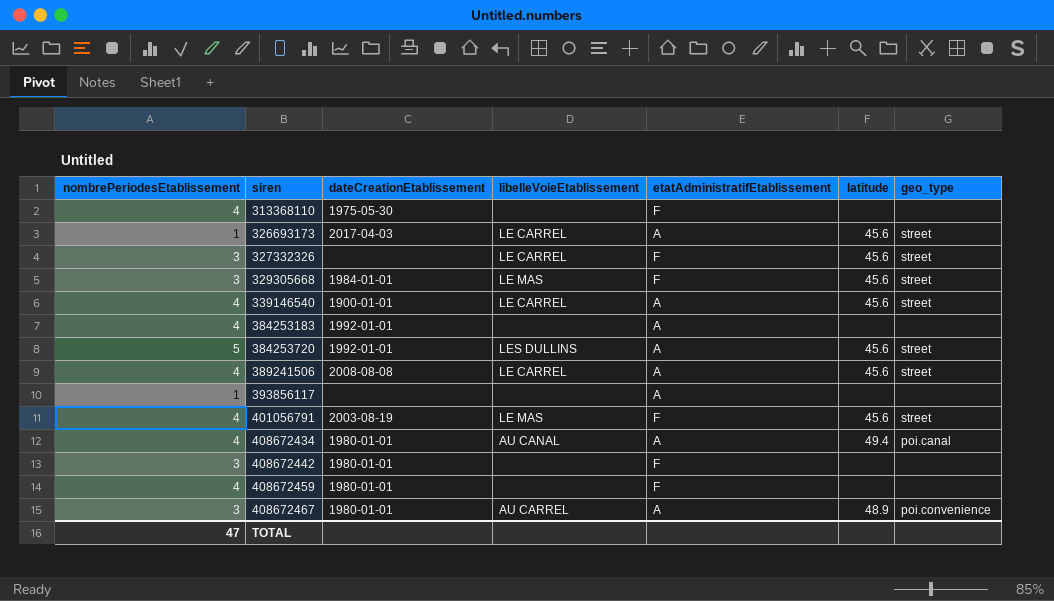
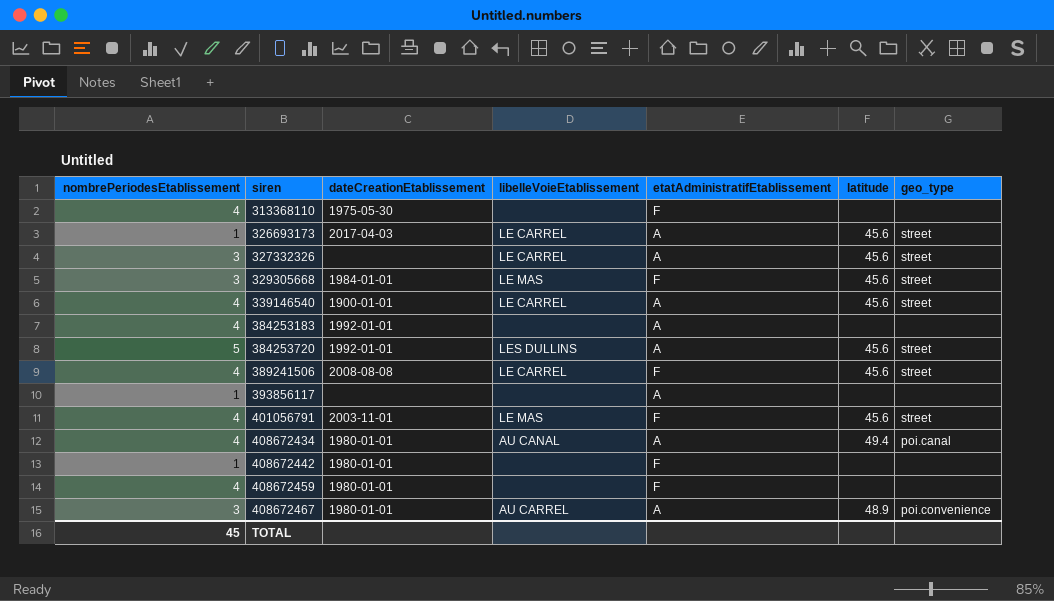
327332326 | etatAdministratifEtablissement: F -> A
389241506 | etatAdministratifEtablissement: A -> F
401056791 | dateCreationEtablissement: 2003-08-19 -> 2003-11-01
408672442 | nombrePeriodesEtablissement: 3 -> 1
TOTAL | nombrePeriodesEtablissement: 47 -> 45

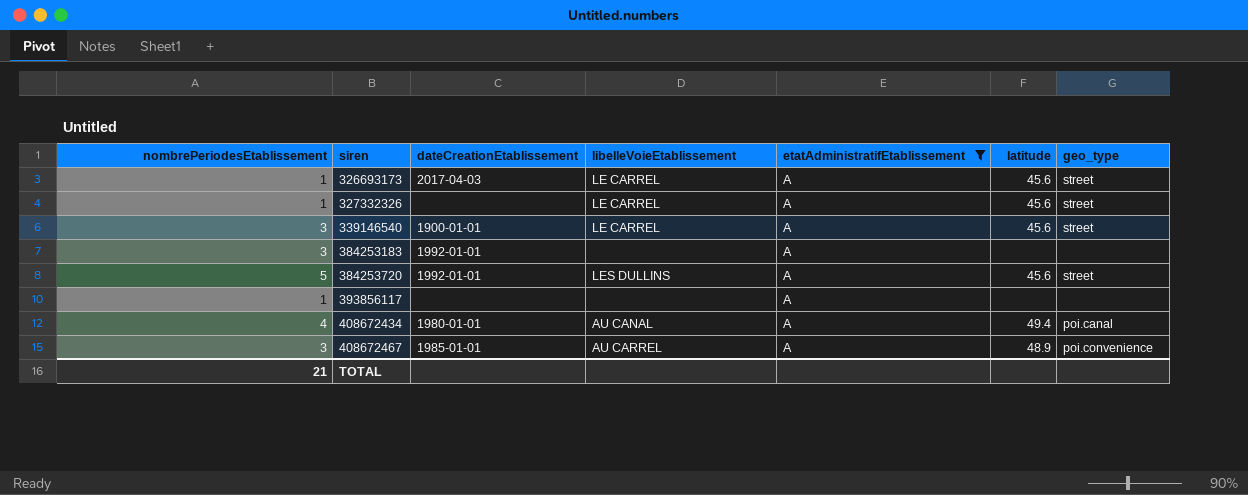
filter: none -> etatAdministratifEtablissement = A
327332326 | nombrePeriodesEtablissement: 3 -> 1
339146540 | nombrePeriodesEtablissement: 4 -> 3
384253183 | nombrePeriodesEtablissement: 4 -> 3
408672467 | dateCreationEtablissement: 1980-01-01 -> 1985-01-01
TOTAL | nombrePeriodesEtablissement: 45 -> 21

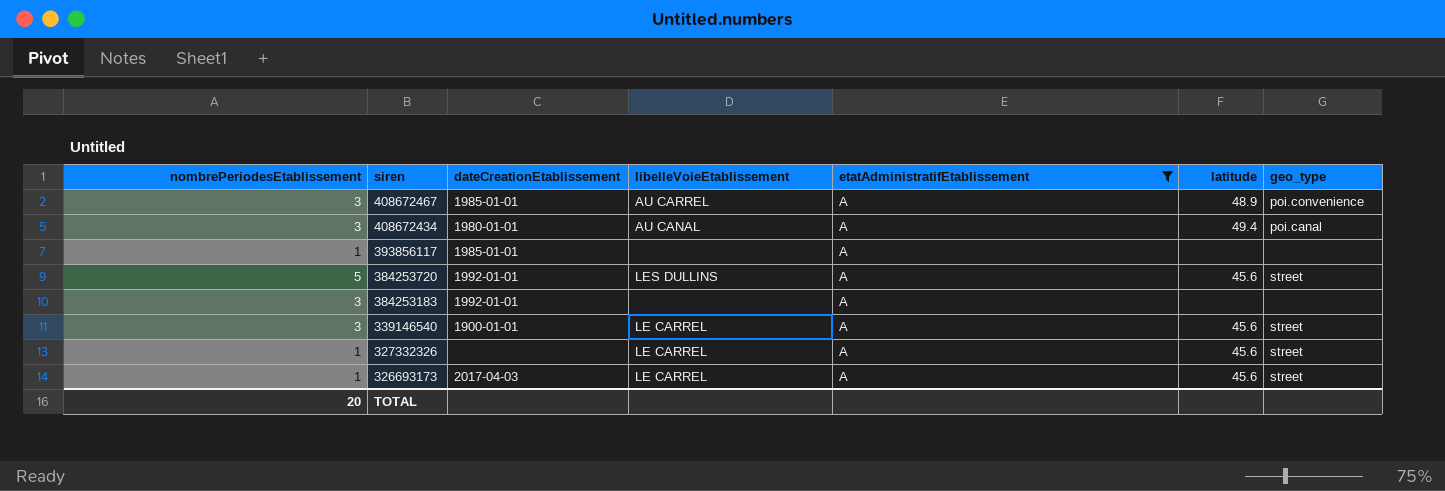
row order: siren ascending -> siren descending
408672434 | nombrePeriodesEtablissement: 4 -> 3
393856117 | dateCreationEtablissement: none -> 1985-01-01
TOTAL | nombrePeriodesEtablissement: 21 -> 20

